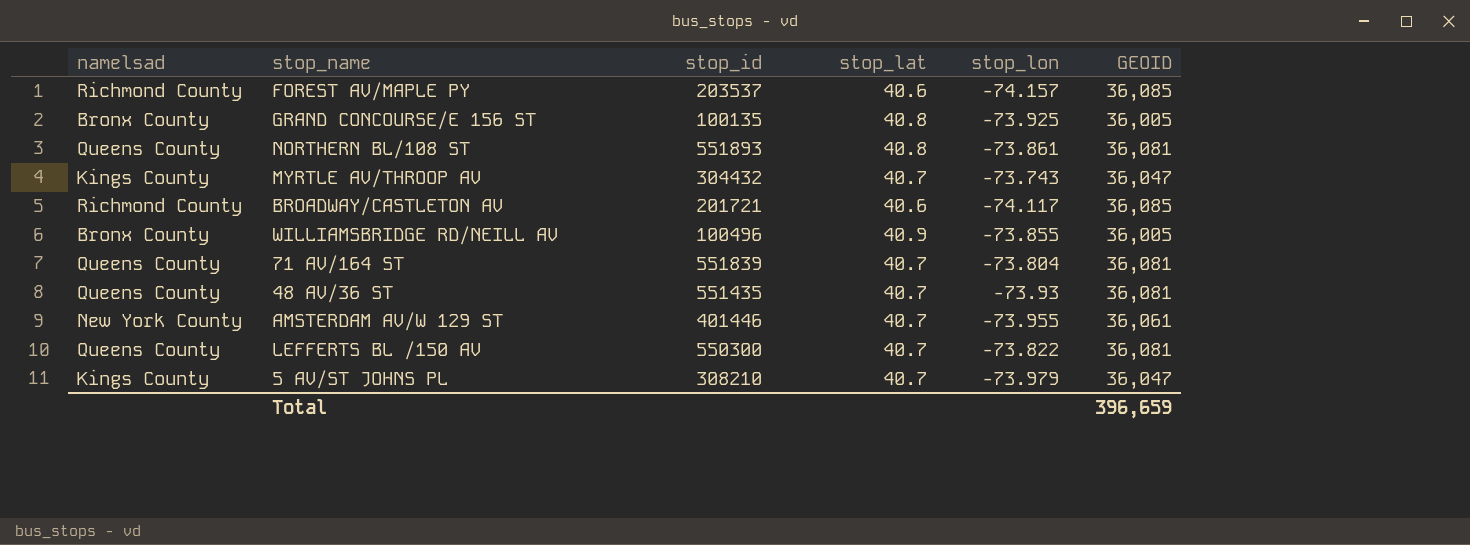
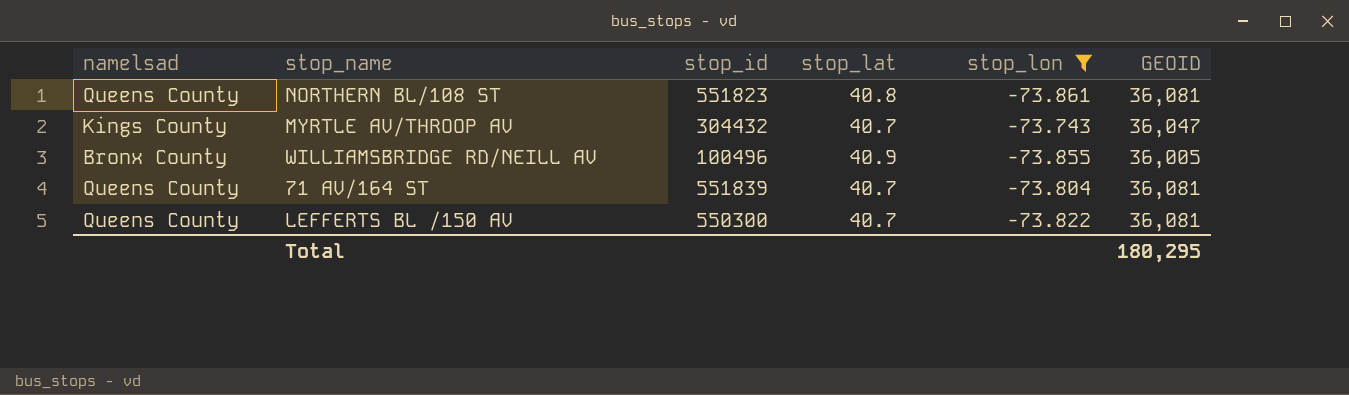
filter: none -> stop_lon >= -73.861
NORTHERN BL/108 ST | stop_id: 551893 -> 551823
Total | GEOID: 396,659 -> 180,295

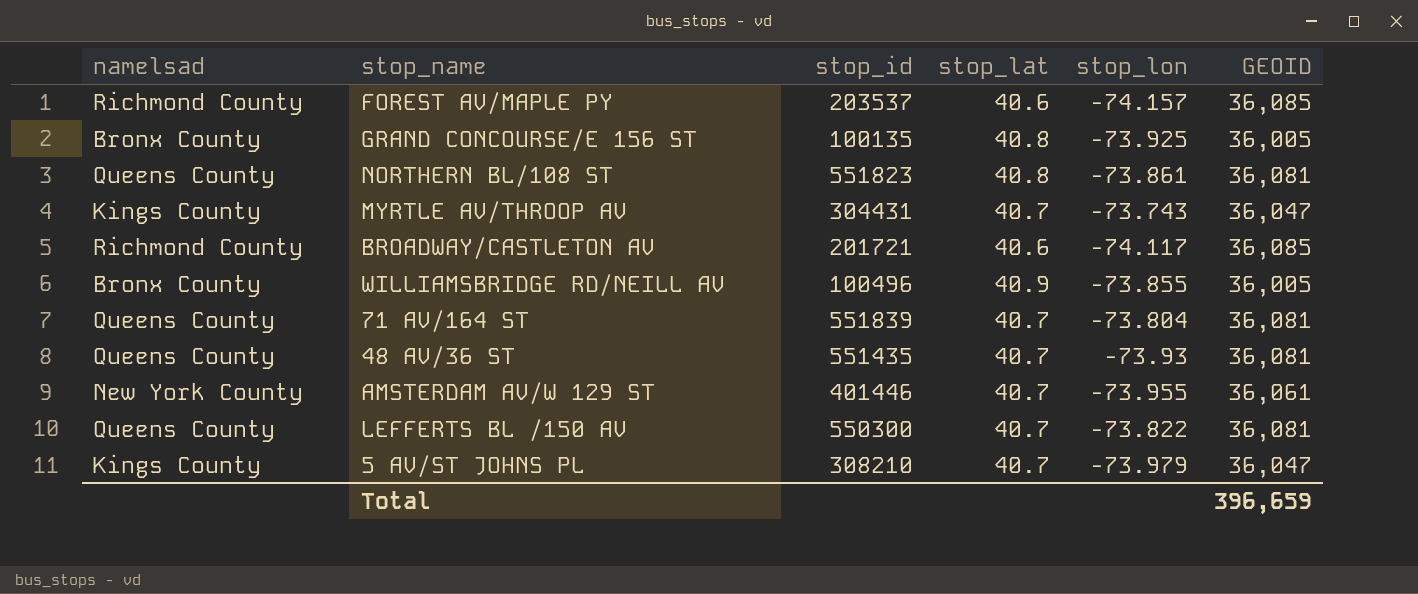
filter: stop_lon >= -73.861 -> none
MYRTLE AV/THROOP AV | stop_id: 304432 -> 304431
Total | GEOID: 180,295 -> 396,659

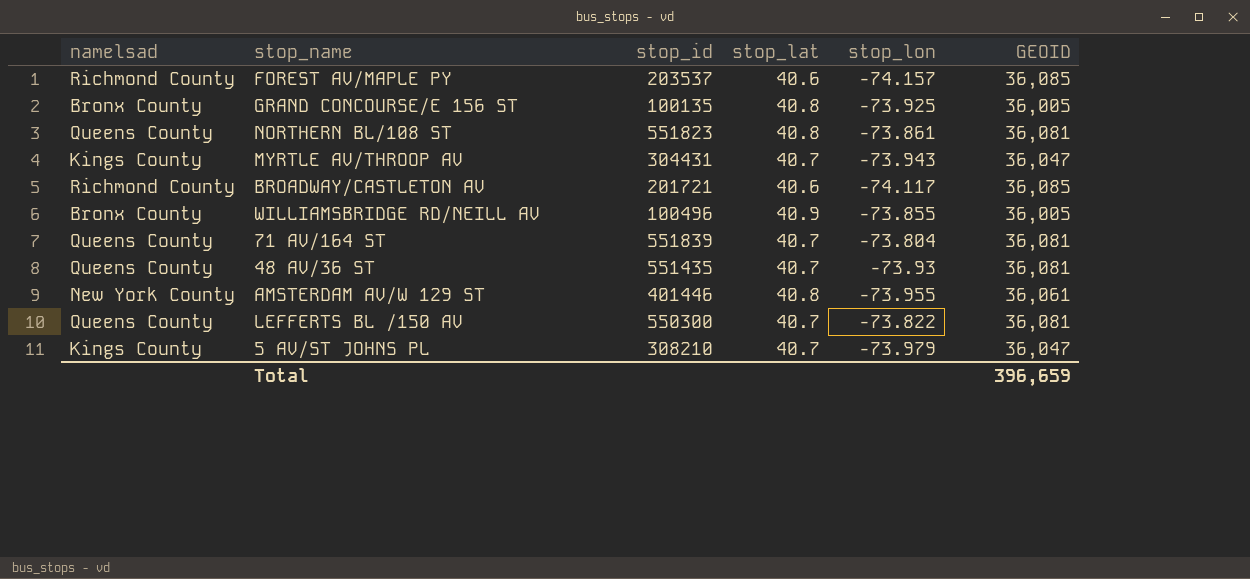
MYRTLE AV/THROOP AV | stop_lon: -73.743 -> -73.943
AMSTERDAM AV/W 129 ST | stop_lat: 40.7 -> 40.8

